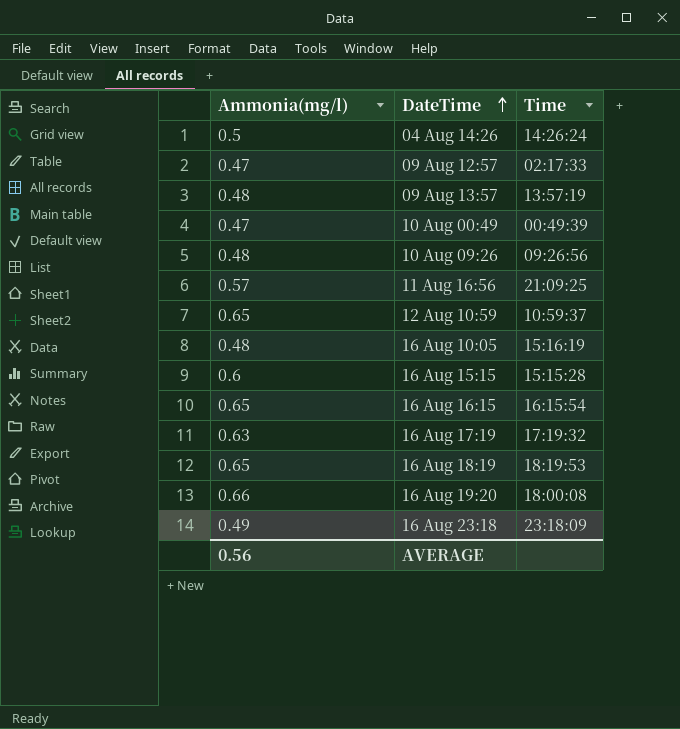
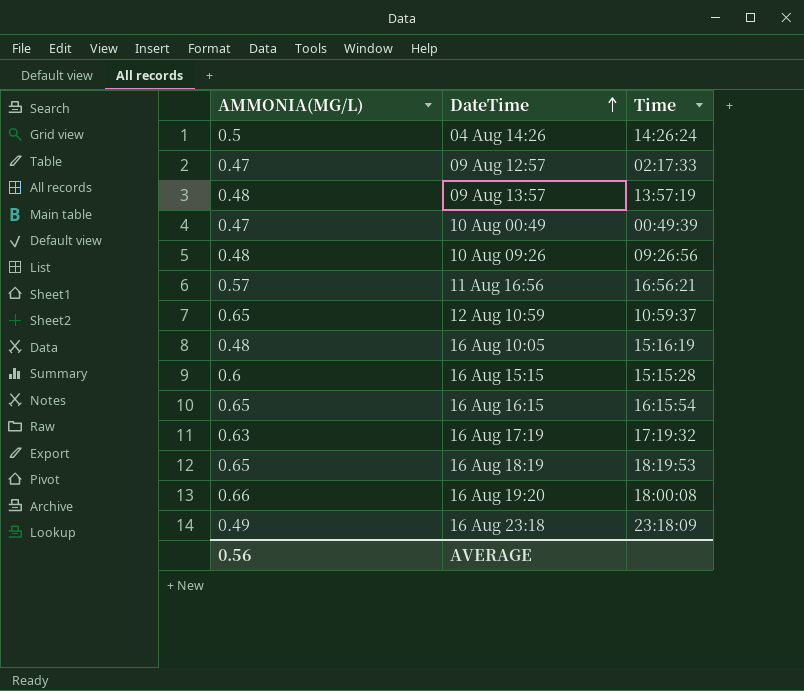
column name: Ammonia(mg/l) -> AMMONIA(MG/L)
11 Aug 16:56 | Time: 21:09:25 -> 16:56:21

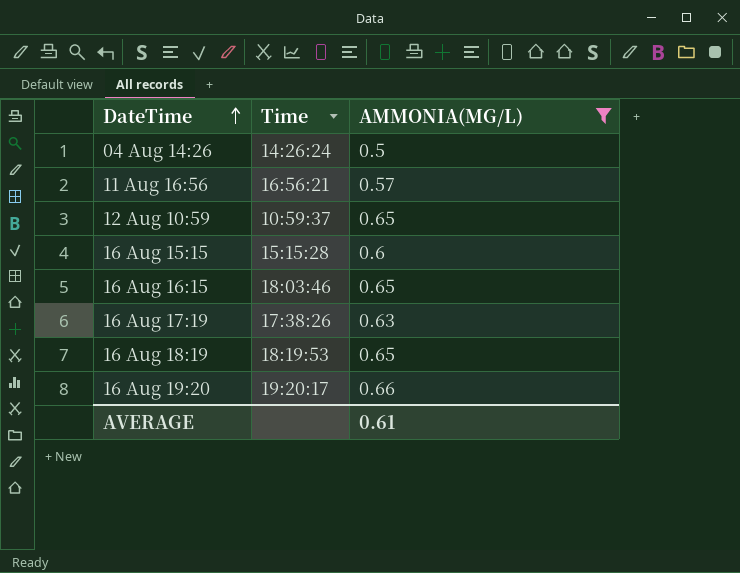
filter: none -> AMMONIA(MG/L) >= 0.5
column AMMONIA(MG/L) | position: 1 -> 3
16 Aug 16:15 | Time: 16:15:54 -> 18:03:46
16 Aug 17:19 | Time: 17:19:32 -> 17:38:26
16 Aug 19:20 | Time: 18:00:08 -> 19:20:17
AVERAGE | AMMONIA(MG/L): 0.56 -> 0.61

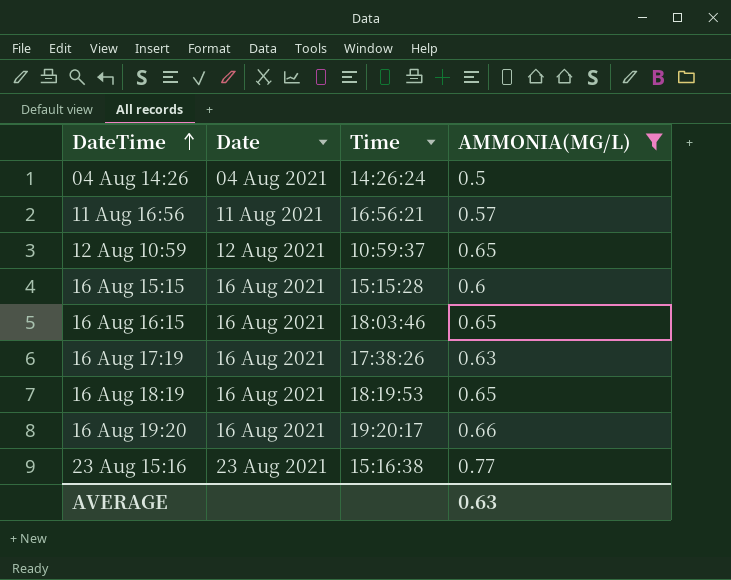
column Date | position: none -> 2
row 23 Aug 15:16: none -> 23 Aug 2021 | 15:16:38 | 0.77
AVERAGE | AMMONIA(MG/L): 0.61 -> 0.63

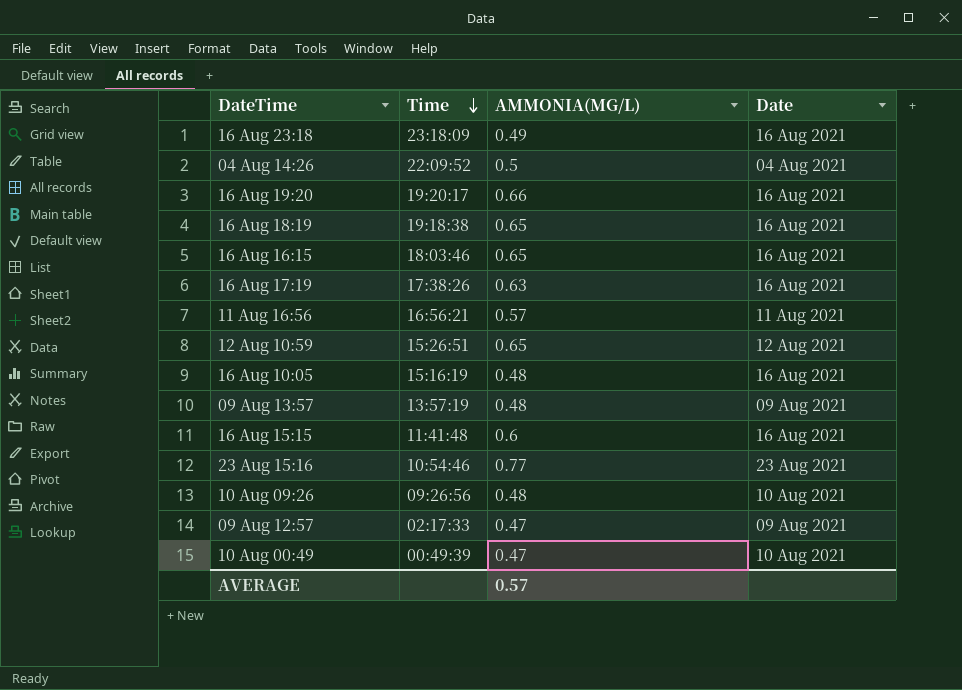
filter: AMMONIA(MG/L) >= 0.5 -> none
row order: DateTime ascending -> Time descending
column Date | position: 2 -> 4
04 Aug 14:26 | Time: 14:26:24 -> 22:09:52
16 Aug 18:19 | Time: 18:19:53 -> 19:18:38
12 Aug 10:59 | Time: 10:59:37 -> 15:26:51
16 Aug 15:15 | Time: 15:15:28 -> 11:41:48
23 Aug 15:16 | Time: 15:16:38 -> 10:54:46
AVERAGE | AMMONIA(MG/L): 0.63 -> 0.57

